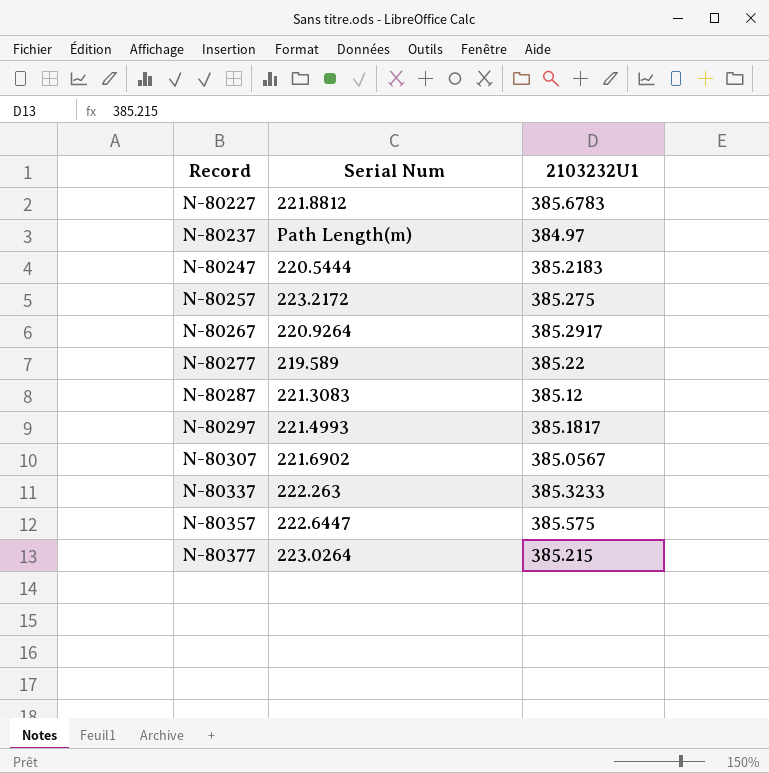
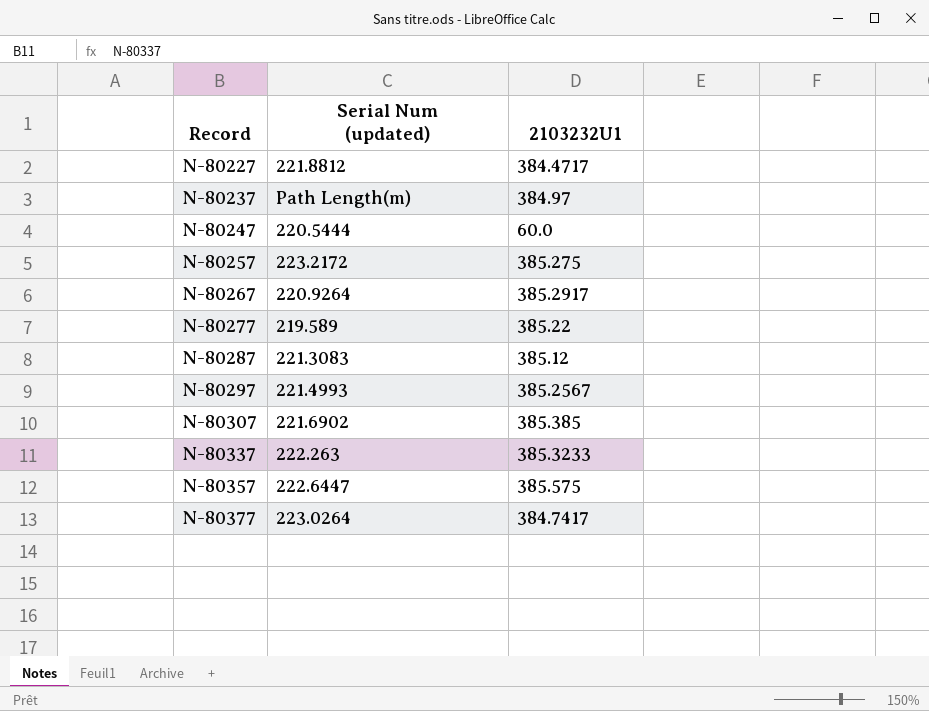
column name: Serial Num -> Serial Num (updated)
N-80227 | 2103232U1: 385.6783 -> 384.4717
N-80247 | 2103232U1: 385.2183 -> 60.0
N-80297 | 2103232U1: 385.1817 -> 385.2567
N-80307 | 2103232U1: 385.0567 -> 385.385
N-80377 | 2103232U1: 385.215 -> 384.7417

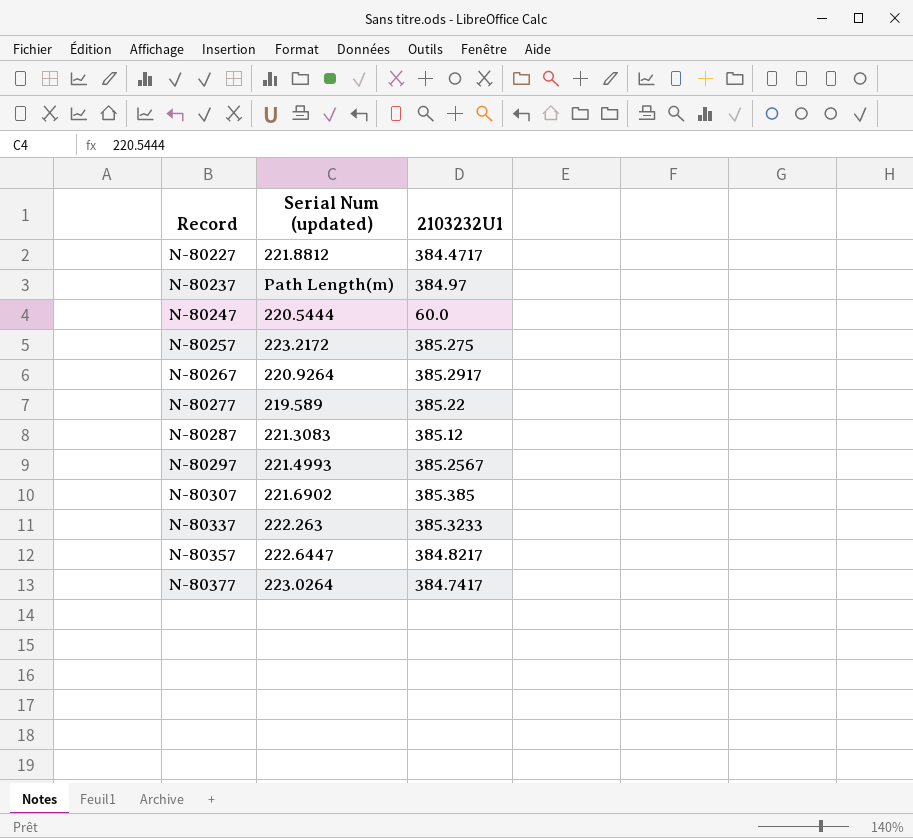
N-80357 | 2103232U1: 385.575 -> 384.8217

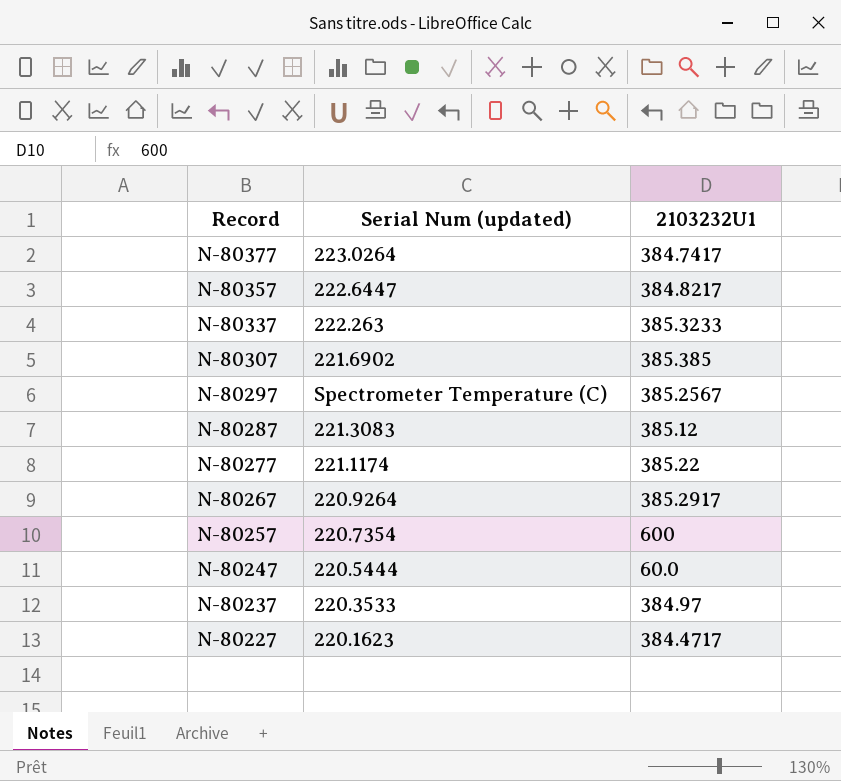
row order: Record ascending -> Record descending
N-80297 | Serial Num (updated): 221.4993 -> Spectrometer Temperature (C)
N-80277 | Serial Num (updated): 219.589 -> 221.1174
N-80257 | Serial Num (updated): 223.2172 -> 220.7354
N-80257 | 2103232U1: 385.275 -> 600
N-80237 | Serial Num (updated): Path Length(m) -> 220.3533
N-80227 | Serial Num (updated): 221.8812 -> 220.1623

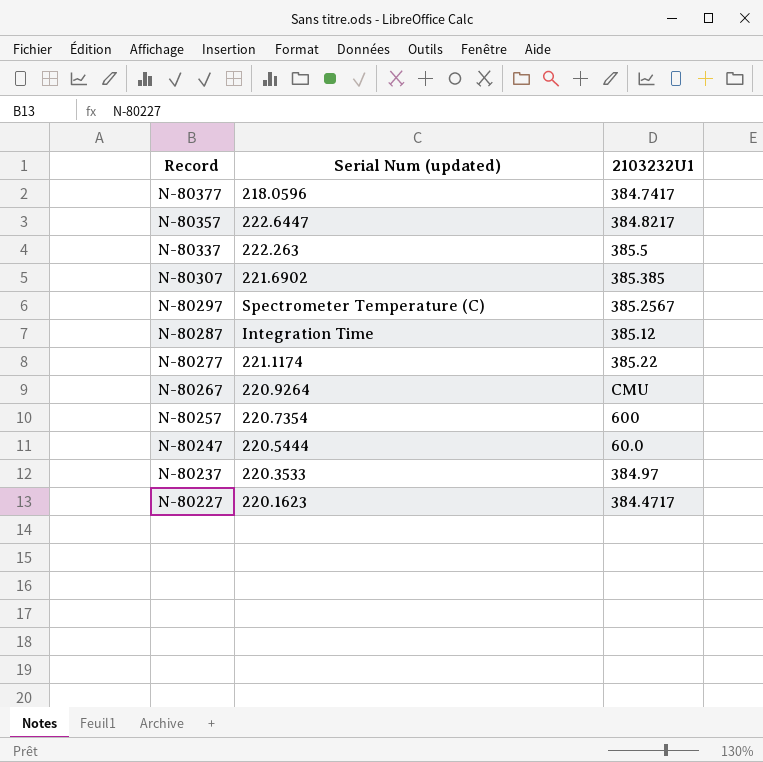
N-80377 | Serial Num (updated): 223.0264 -> 218.0596
N-80337 | 2103232U1: 385.3233 -> 385.5
N-80287 | Serial Num (updated): 221.3083 -> Integration Time
N-80267 | 2103232U1: 385.2917 -> CMU

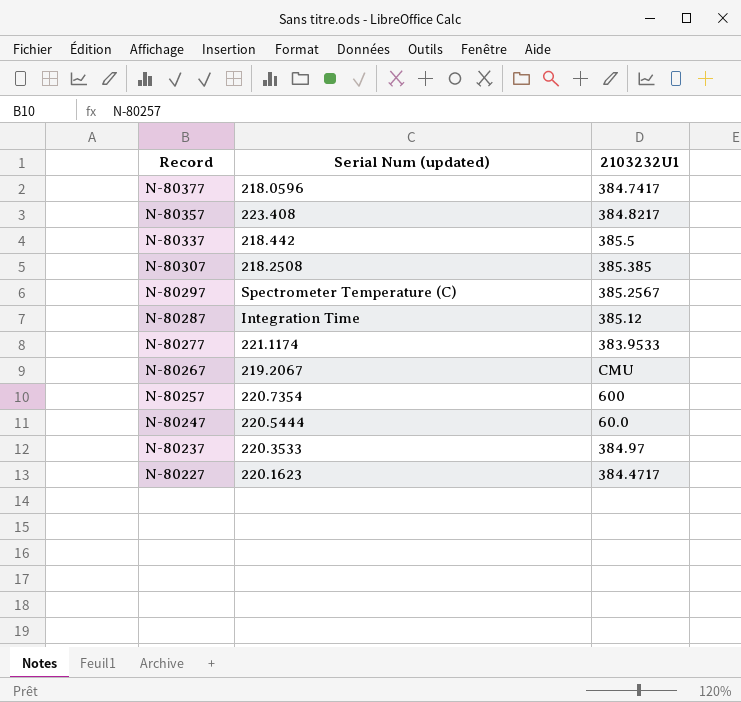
N-80357 | Serial Num (updated): 222.6447 -> 223.408
N-80337 | Serial Num (updated): 222.263 -> 218.442
N-80307 | Serial Num (updated): 221.6902 -> 218.2508
N-80277 | 2103232U1: 385.22 -> 383.9533
N-80267 | Serial Num (updated): 220.9264 -> 219.2067

